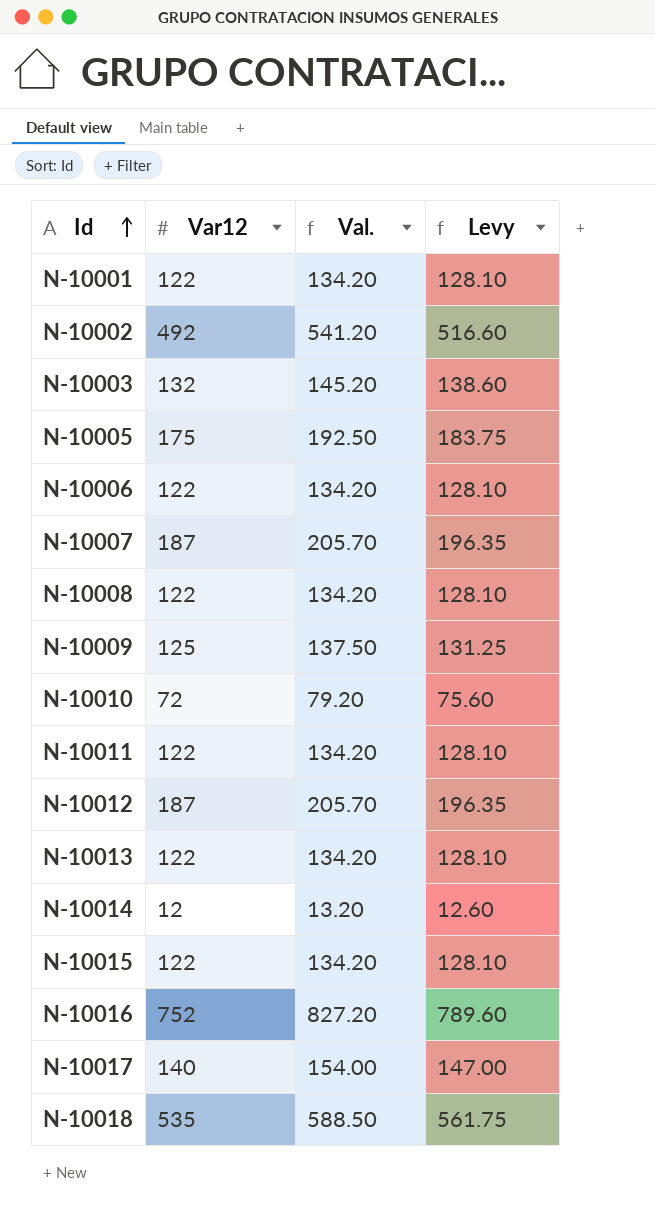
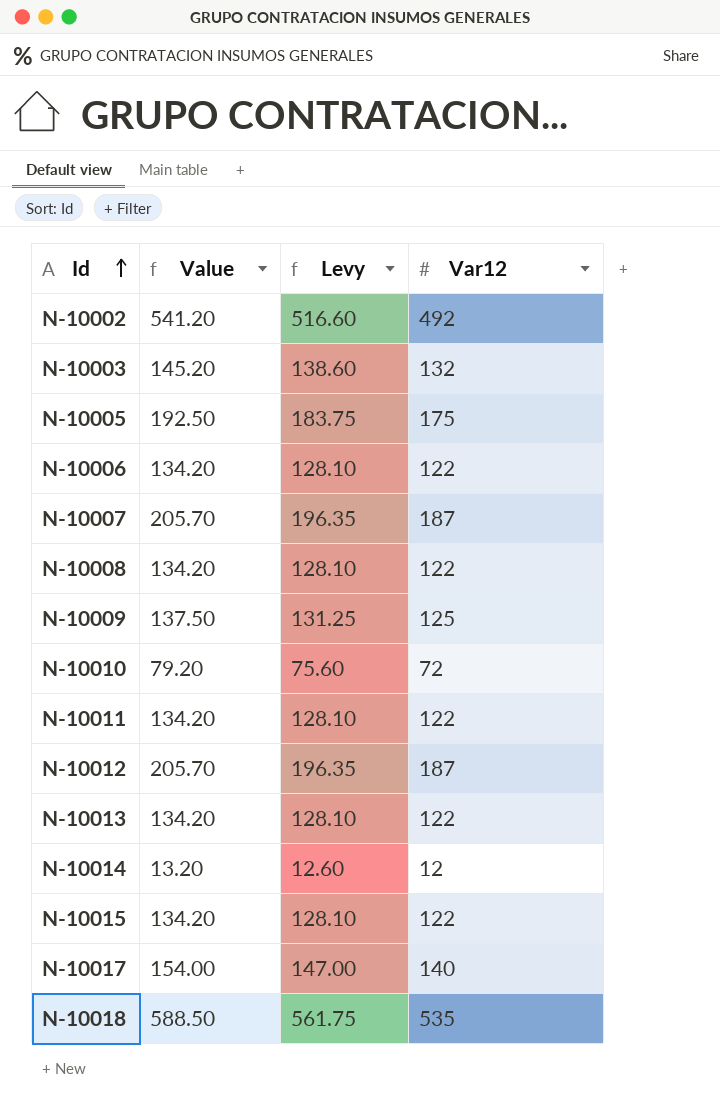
column name: Val. -> Value
column Var12 | position: 2 -> 4
row N-10001: 122 | 134.20 | 128.10 -> none
row N-10016: 752 | 827.20 | 789.60 -> none

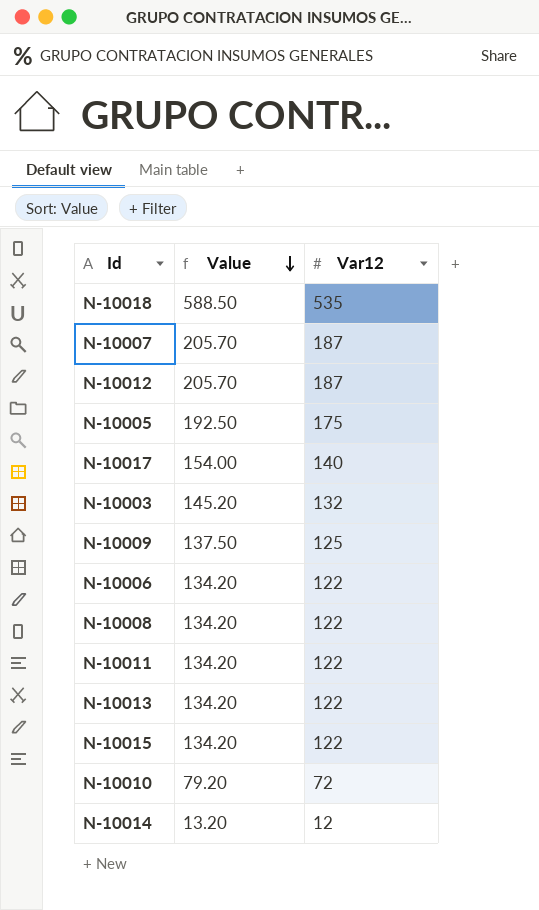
row order: Id ascending -> Value descending
column Levy | formula: [Var12] * 1.05 -> none
row N-10002: 541.20 | 516.60 | 492 -> none

